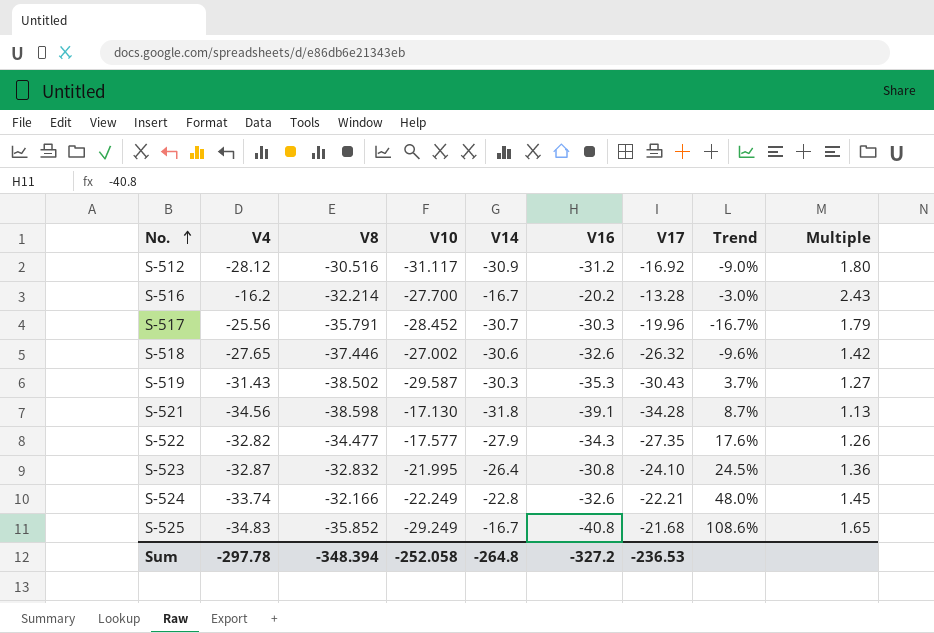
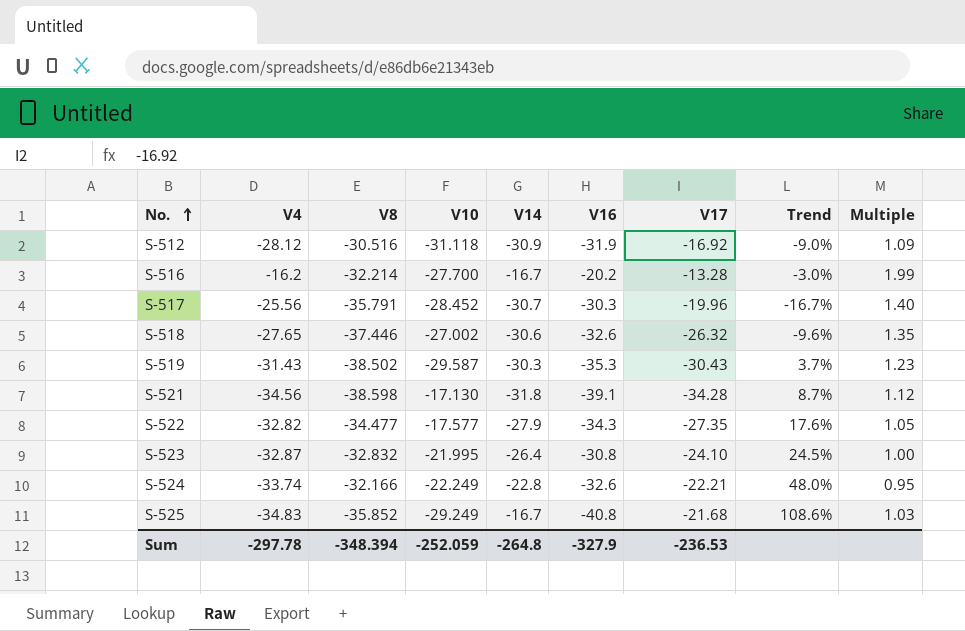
column Multiple | formula: [V8] / [V17] -> [V8] / [V4]
S-512 | V10: -31.117 -> -31.118
S-512 | V16: -31.2 -> -31.9
Sum | V10: -252.058 -> -252.059
Sum | V16: -327.2 -> -327.9

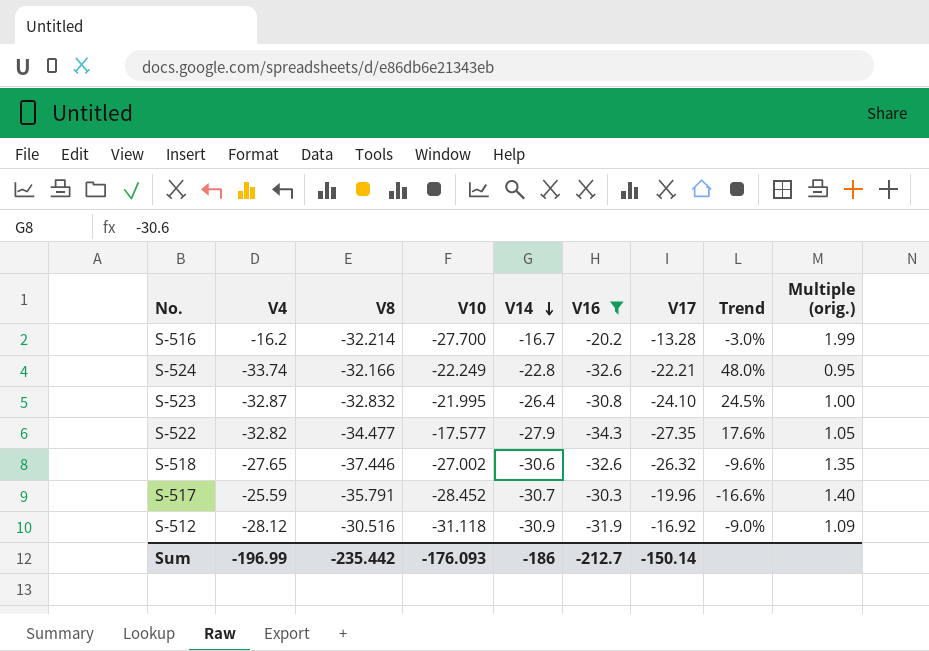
filter: none -> V16 >= -34.3
row order: No. ascending -> V14 descending
column name: Multiple -> Multiple (orig.)
S-517 | V4: -25.56 -> -25.59
S-517 | Trend: -16.7% -> -16.6%
Sum | V4: -297.78 -> -196.99
Sum | V8: -348.394 -> -235.442
Sum | V10: -252.059 -> -176.093
Sum | V14: -264.8 -> -186
Sum | V16: -327.9 -> -212.7
Sum | V17: -236.53 -> -150.14

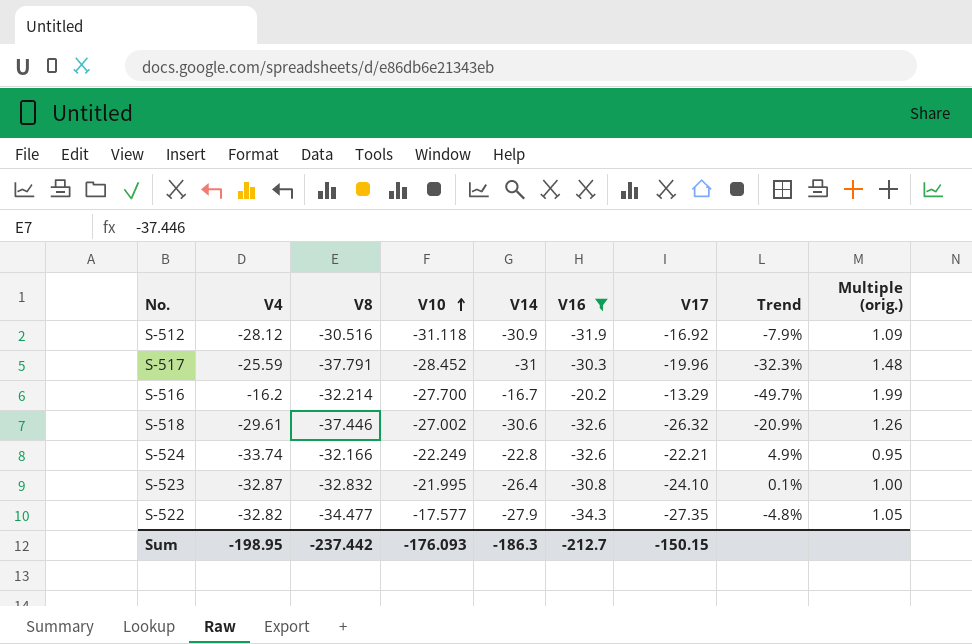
row order: V14 descending -> V10 ascending
column Trend | formula: ([V4] - [V14]) / [V14] -> ([V4] - [V8]) / [V8]
S-517 | V8: -35.791 -> -37.791
S-517 | V14: -30.7 -> -31
S-517 | Multiple (orig.): 1.40 -> 1.48
S-516 | V17: -13.28 -> -13.29
S-518 | V4: -27.65 -> -29.61
S-518 | Multiple (orig.): 1.35 -> 1.26
Sum | V4: -196.99 -> -198.95
Sum | V8: -235.442 -> -237.442
Sum | V14: -186 -> -186.3
Sum | V17: -150.14 -> -150.15

